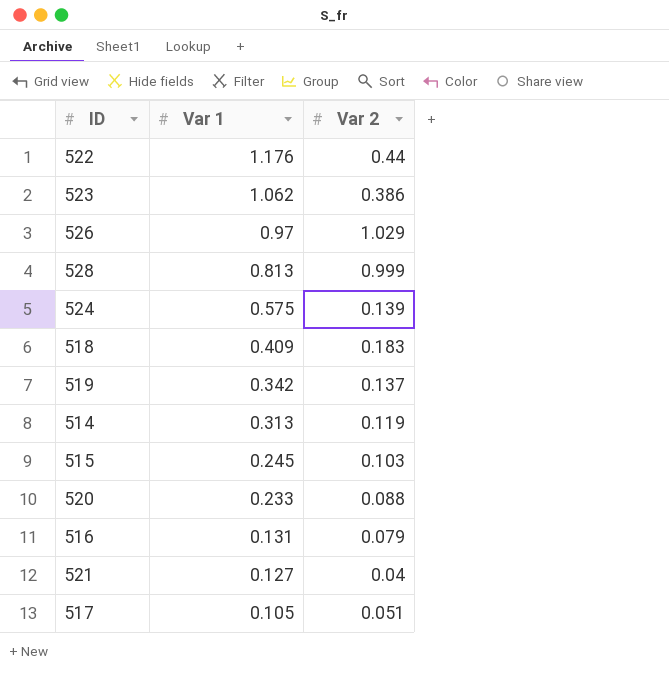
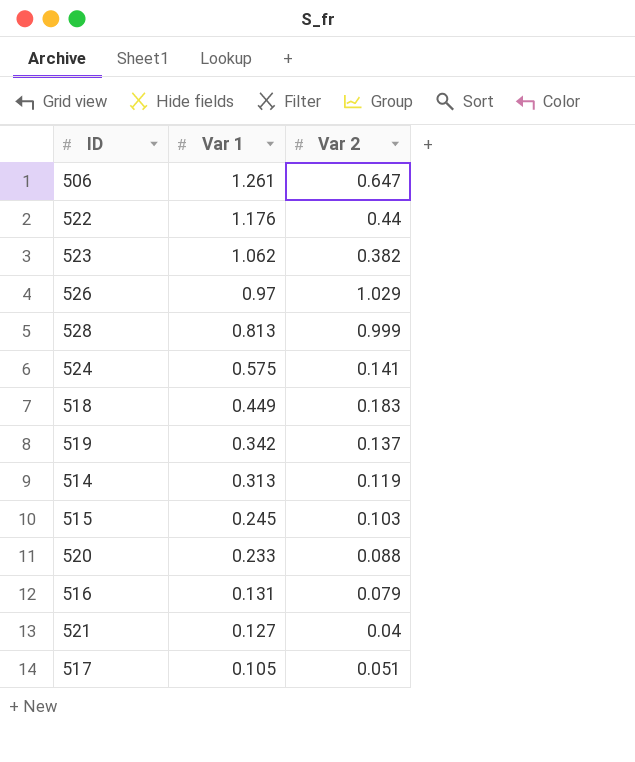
row 506: none -> 1.261 | 0.647
523 | Var 2: 0.386 -> 0.382
524 | Var 2: 0.139 -> 0.141
518 | Var 1: 0.409 -> 0.449

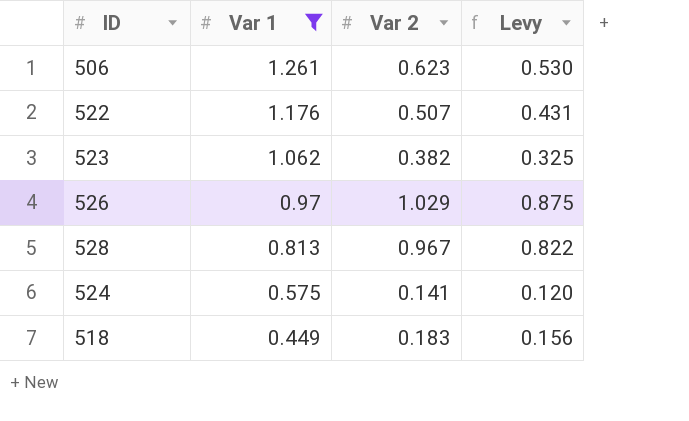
filter: none -> Var 1 >= 0.449
column Levy | formula: none -> [Var 2] * 0.85
506 | Var 2: 0.647 -> 0.623
522 | Var 2: 0.44 -> 0.507
528 | Var 2: 0.999 -> 0.967

